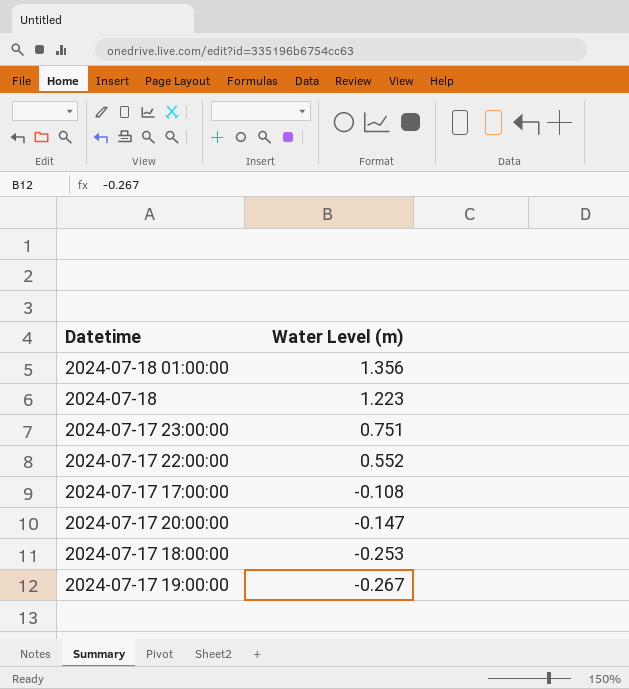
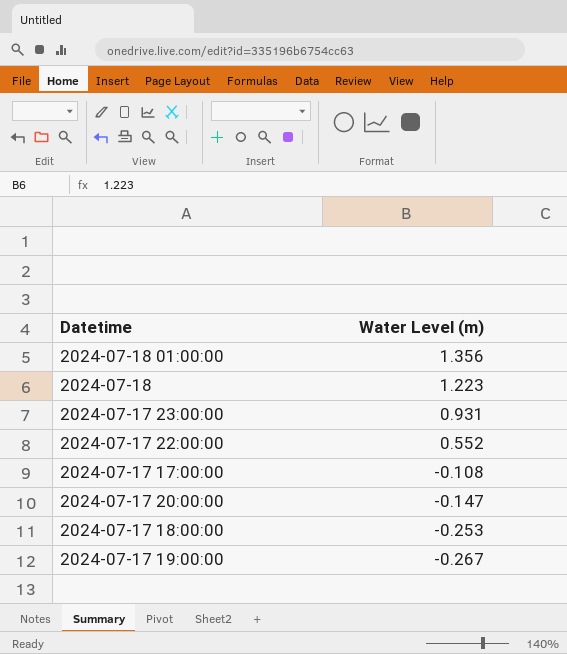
2024-07-17 23:00:00 | Water Level (m): 0.751 -> 0.931

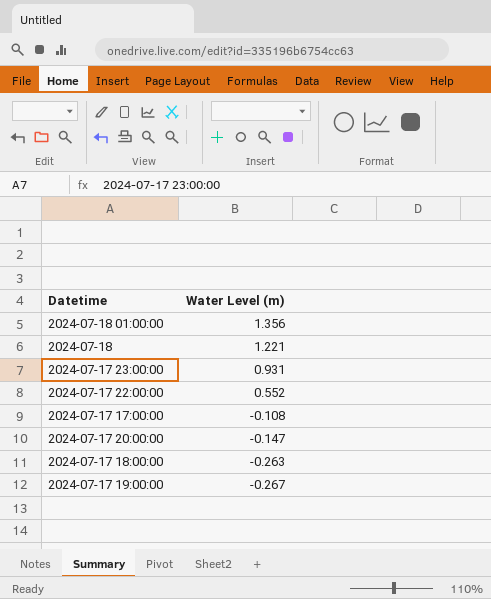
2024-07-18 | Water Level (m): 1.223 -> 1.221
2024-07-17 18:00:00 | Water Level (m): -0.253 -> -0.263

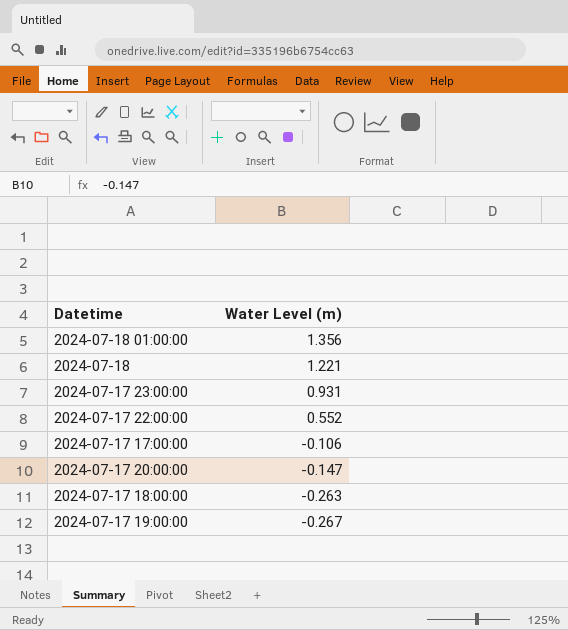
2024-07-17 17:00:00 | Water Level (m): -0.108 -> -0.106

